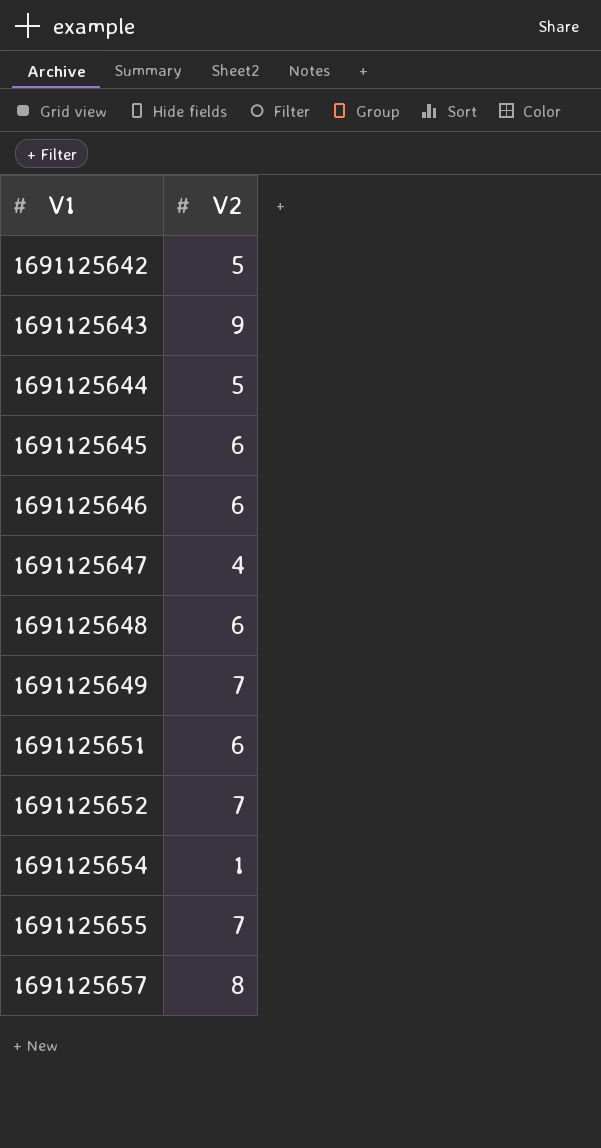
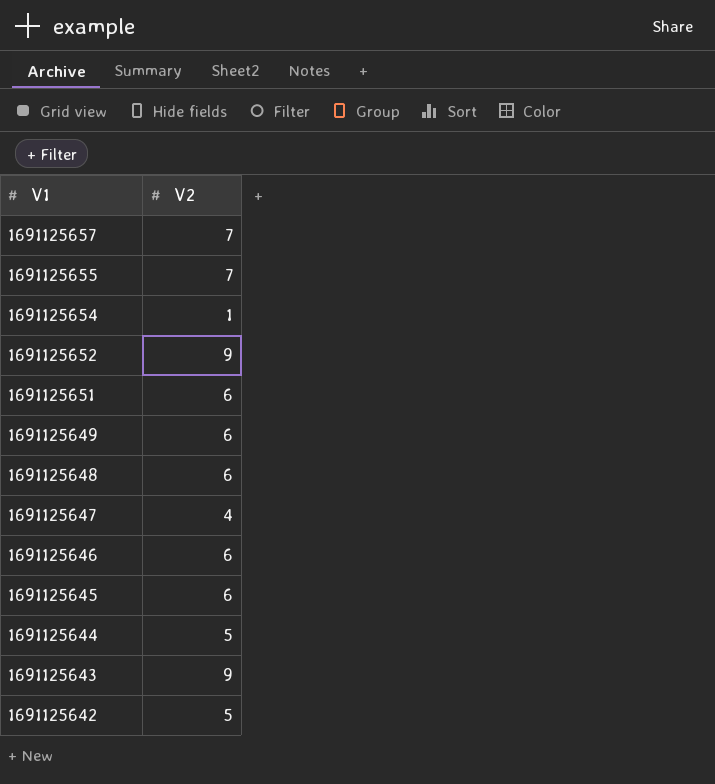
row order: V1 ascending -> V1 descending
1691125657 | V2: 8 -> 7
1691125652 | V2: 7 -> 9
1691125649 | V2: 7 -> 6

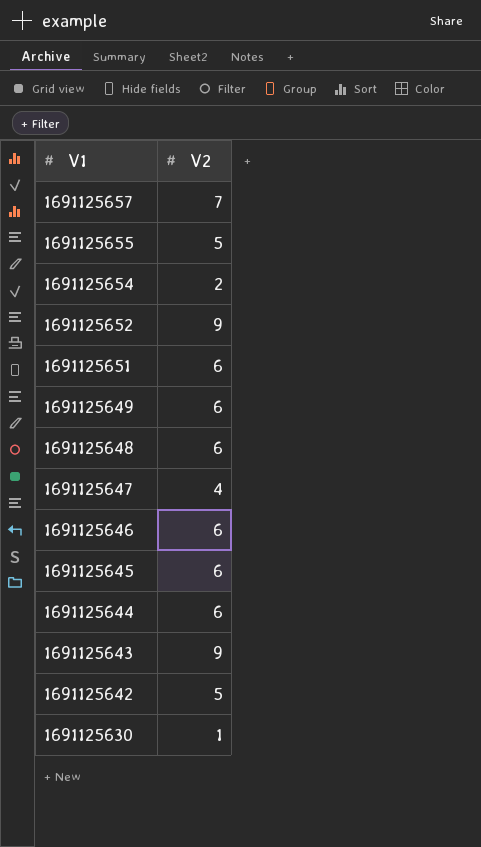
1691125655 | V2: 7 -> 5
1691125654 | V2: 1 -> 2
1691125644 | V2: 5 -> 6
row 1691125630: none -> 1

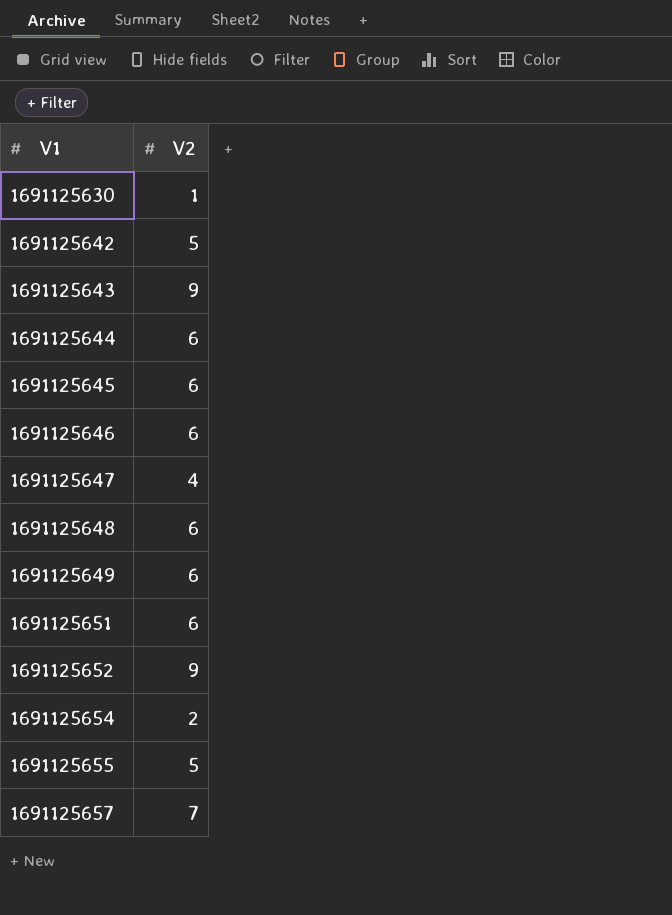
row order: V1 descending -> V1 ascending

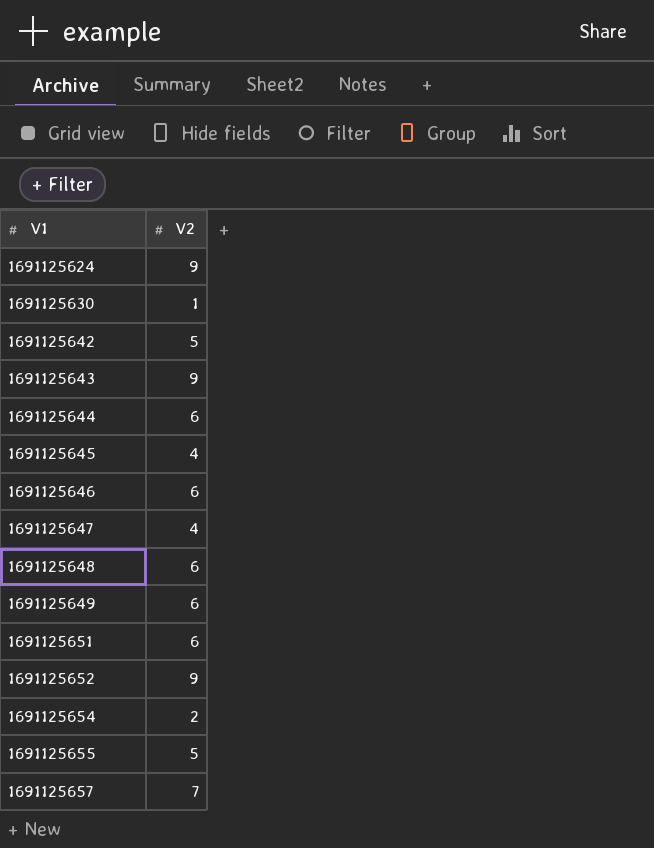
row 1691125624: none -> 9
1691125645 | V2: 6 -> 4

